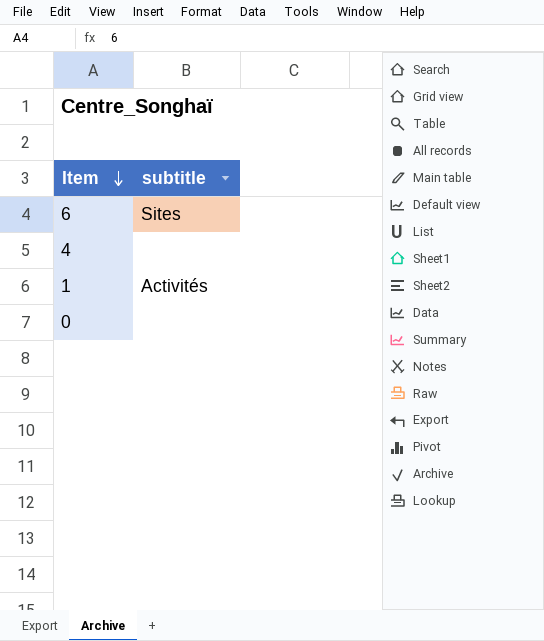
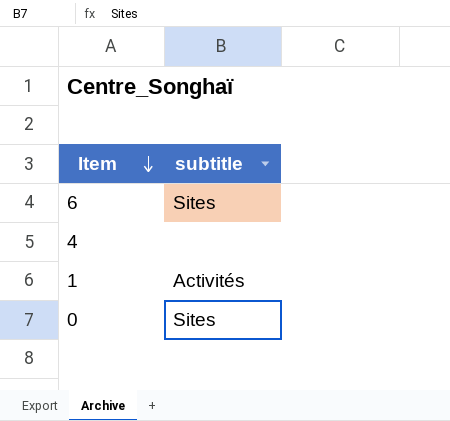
0 | subtitle: none -> Sites

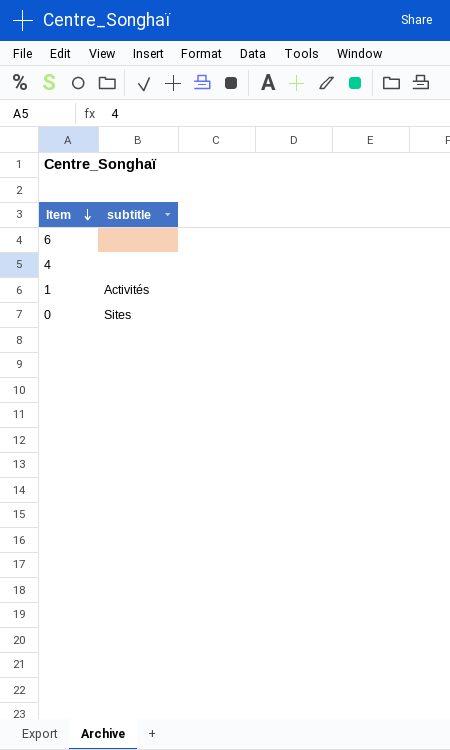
6 | subtitle: Sites -> none

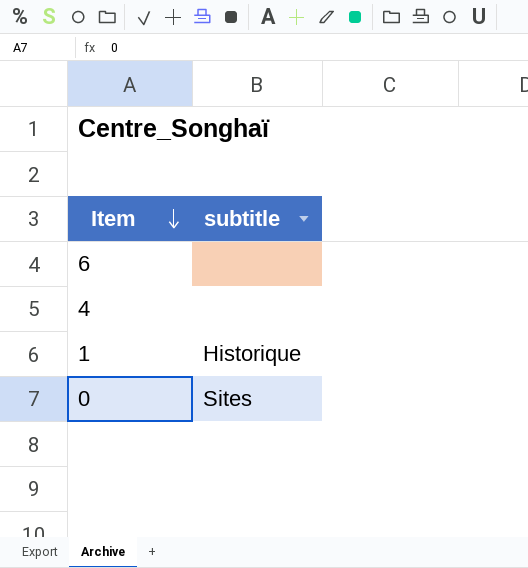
1 | subtitle: Activités -> Historique

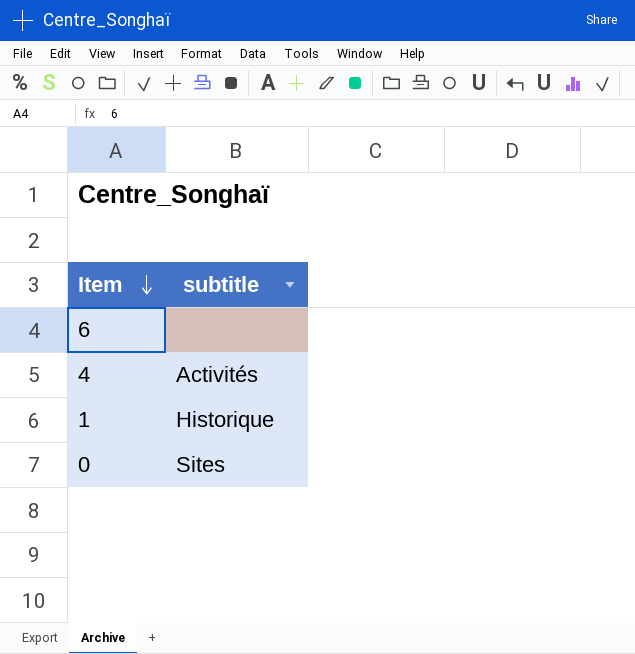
4 | subtitle: none -> Activités

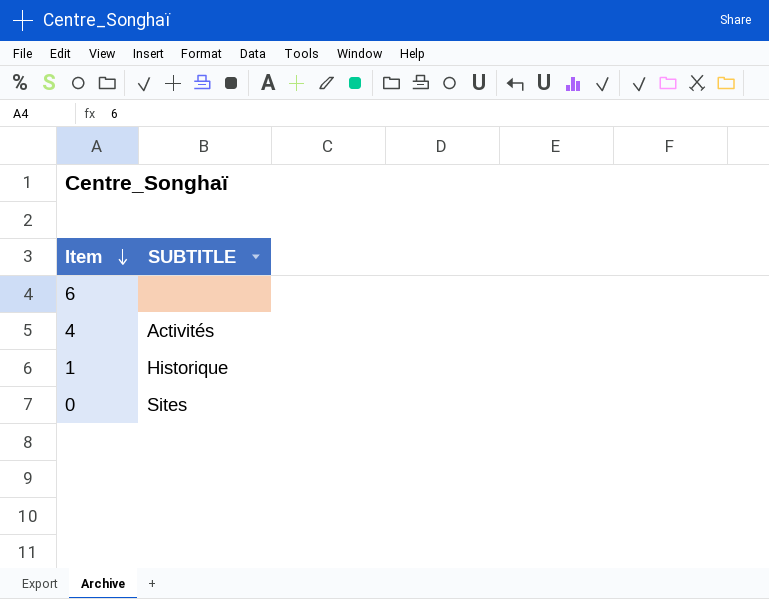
column name: subtitle -> SUBTITLE

